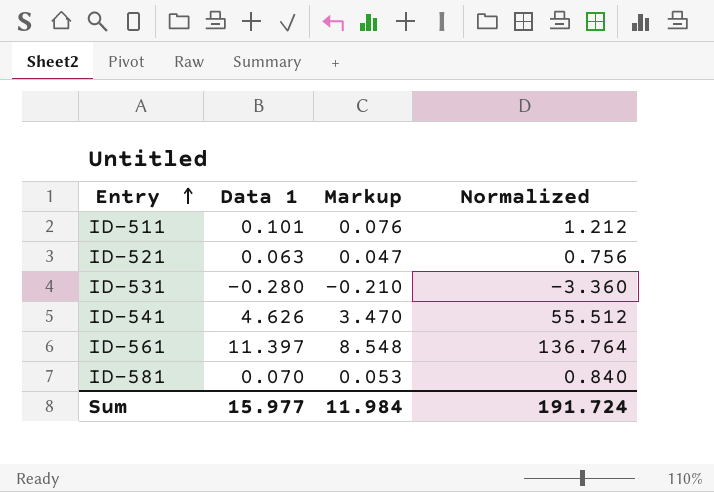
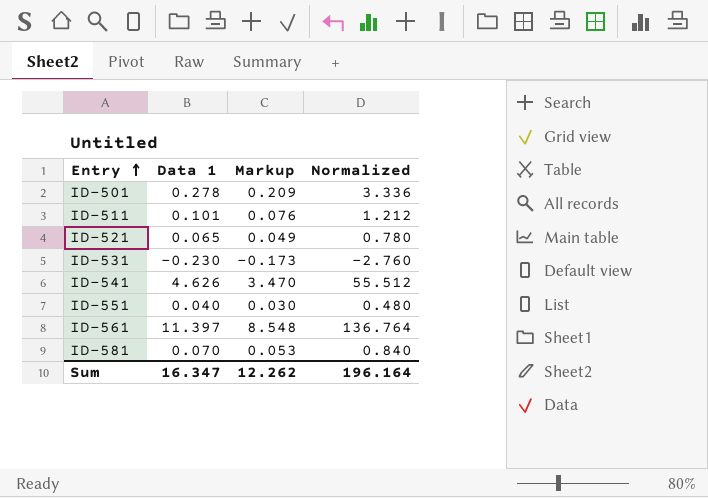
row ID-501: none -> 0.278 | 0.209 | 3.336
ID-521 | Data 1: 0.063 -> 0.065
ID-521 | Markup: 0.047 -> 0.049
ID-521 | Normalized: 0.756 -> 0.780
ID-531 | Data 1: -0.280 -> -0.230
ID-531 | Markup: -0.210 -> -0.173
ID-531 | Normalized: -3.360 -> -2.760
row ID-551: none -> 0.040 | 0.030 | 0.480
Sum | Data 1: 15.977 -> 16.347
Sum | Markup: 11.984 -> 12.262
Sum | Normalized: 191.724 -> 196.164

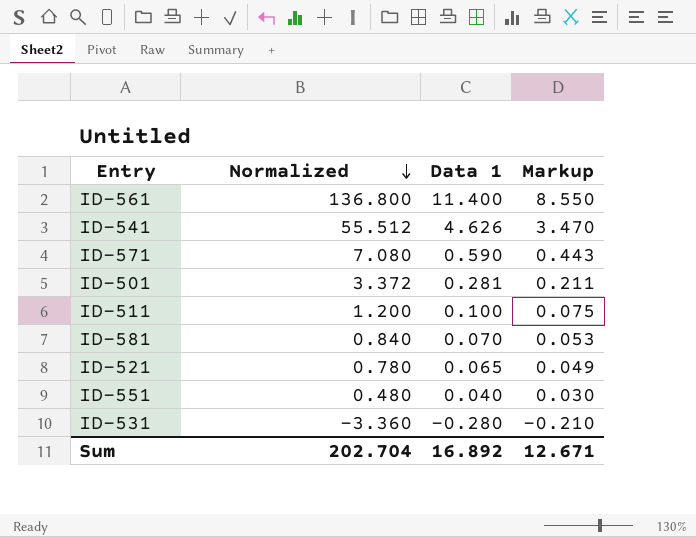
row order: Entry ascending -> Normalized descending
column Normalized | position: 4 -> 2
ID-561 | Normalized: 136.764 -> 136.800
ID-561 | Data 1: 11.397 -> 11.400
ID-561 | Markup: 8.548 -> 8.550
row ID-571: none -> 7.080 | 0.590 | 0.443
ID-501 | Normalized: 3.336 -> 3.372
ID-501 | Data 1: 0.278 -> 0.281
ID-501 | Markup: 0.209 -> 0.211
ID-511 | Normalized: 1.212 -> 1.200
ID-511 | Data 1: 0.101 -> 0.100
ID-511 | Markup: 0.076 -> 0.075
ID-531 | Normalized: -2.760 -> -3.360
ID-531 | Data 1: -0.230 -> -0.280
ID-531 | Markup: -0.173 -> -0.210
Sum | Normalized: 196.164 -> 202.704
Sum | Data 1: 16.347 -> 16.892
Sum | Markup: 12.262 -> 12.671

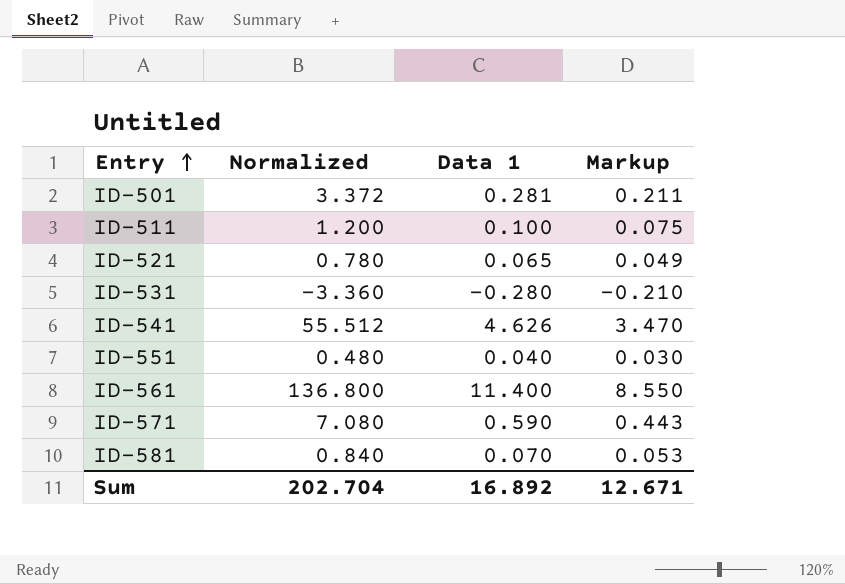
row order: Normalized descending -> Entry ascending

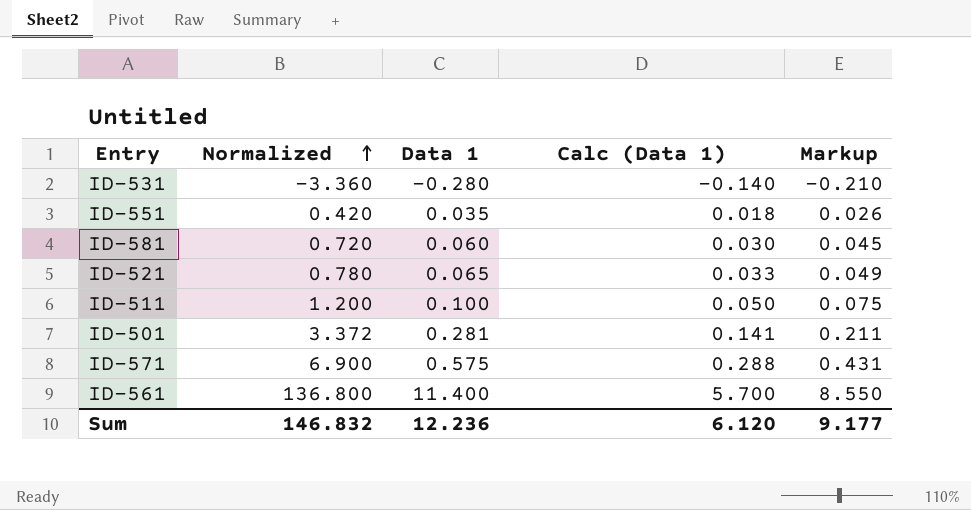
row order: Entry ascending -> Normalized ascending
column Calc (Data 1) | formula: none -> [Data 1] * 0.5
row ID-541: 55.512 | 4.626 | 3.470 -> none
ID-551 | Normalized: 0.480 -> 0.420
ID-551 | Data 1: 0.040 -> 0.035
ID-551 | Markup: 0.030 -> 0.026
ID-581 | Normalized: 0.840 -> 0.720
ID-581 | Data 1: 0.070 -> 0.060
ID-581 | Markup: 0.053 -> 0.045
ID-571 | Normalized: 7.080 -> 6.900
ID-571 | Data 1: 0.590 -> 0.575
ID-571 | Markup: 0.443 -> 0.431
Sum | Normalized: 202.704 -> 146.832
Sum | Data 1: 16.892 -> 12.236
Sum | Markup: 12.671 -> 9.177

